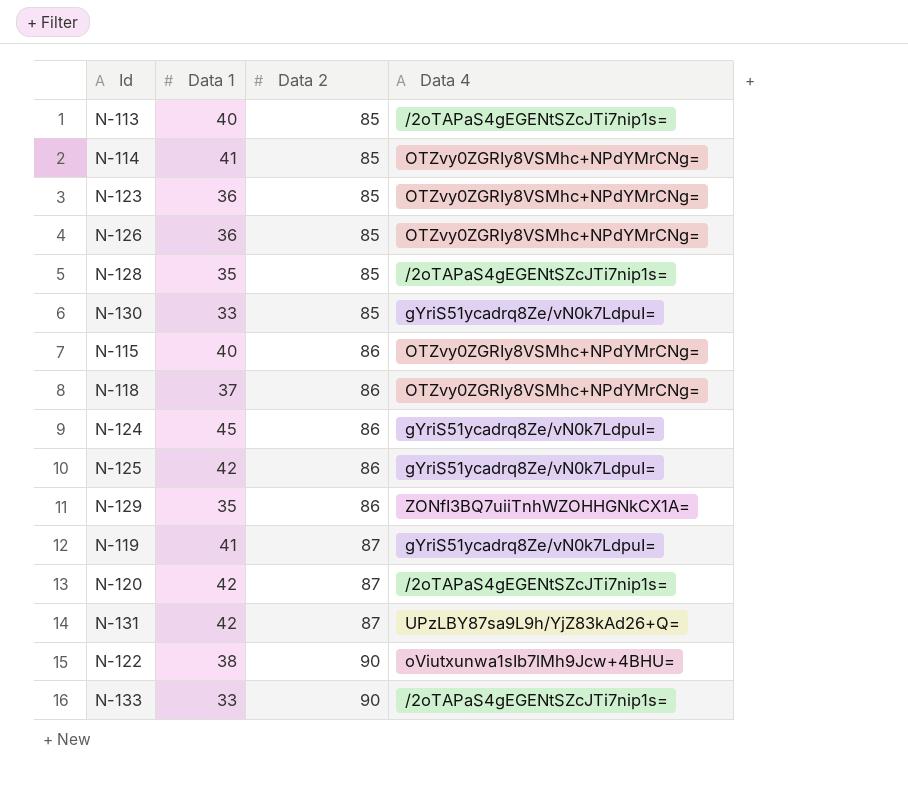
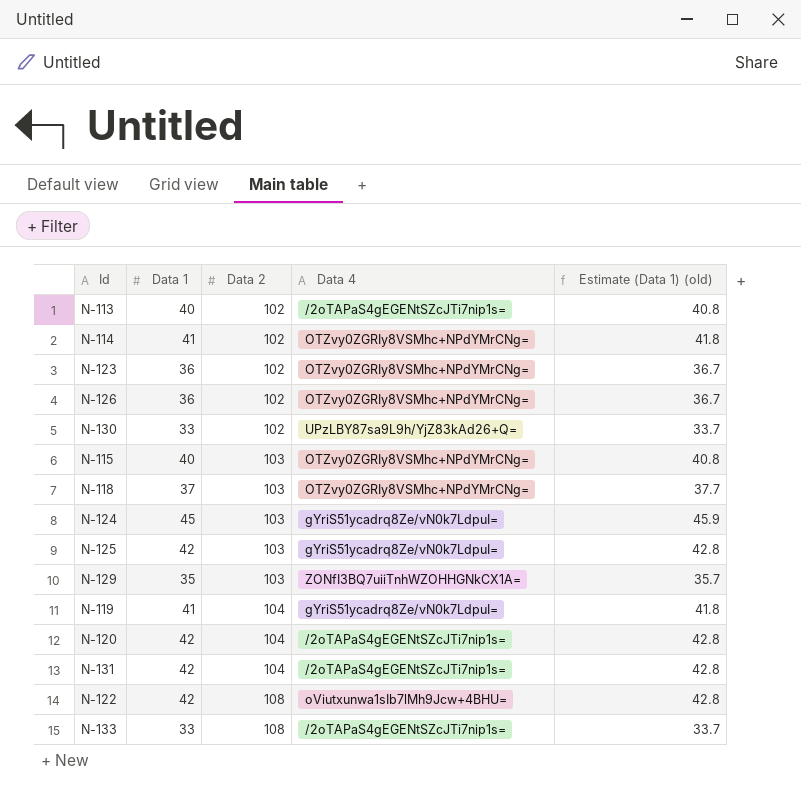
column Estimate (Data 1) (old) | formula: none -> [Data 1] * 1.02
row N-128: 35 | 85 | /2oTAPaS4gEGENtSZcJTi7nip1s= -> none
N-113 | Data 2: 85 -> 102
N-114 | Data 2: 85 -> 102
N-123 | Data 2: 85 -> 102
N-126 | Data 2: 85 -> 102
N-130 | Data 2: 85 -> 102
N-130 | Data 4: gYriS51ycadrq8Ze/vN0k7LdpuI= -> UPzLBY87sa9L9h/YjZ83kAd26+Q=
N-115 | Data 2: 86 -> 103
N-118 | Data 2: 86 -> 103
N-124 | Data 2: 86 -> 103
N-125 | Data 2: 86 -> 103
N-129 | Data 2: 86 -> 103
N-119 | Data 2: 87 -> 104
N-120 | Data 2: 87 -> 104
N-131 | Data 2: 87 -> 104
N-131 | Data 4: UPzLBY87sa9L9h/YjZ83kAd26+Q= -> /2oTAPaS4gEGENtSZcJTi7nip1s=
N-122 | Data 1: 38 -> 42
N-122 | Data 2: 90 -> 108
N-133 | Data 2: 90 -> 108

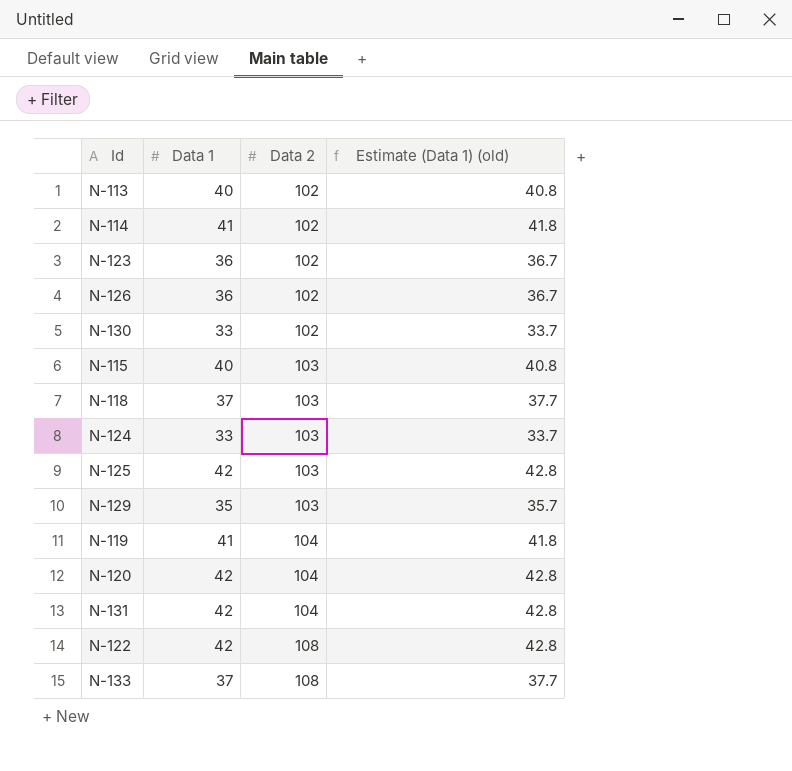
column Data 4 | position: 4 -> none
N-124 | Data 1: 45 -> 33
N-124 | Estimate (Data 1) (old): 45.9 -> 33.7
N-133 | Data 1: 33 -> 37
N-133 | Estimate (Data 1) (old): 33.7 -> 37.7

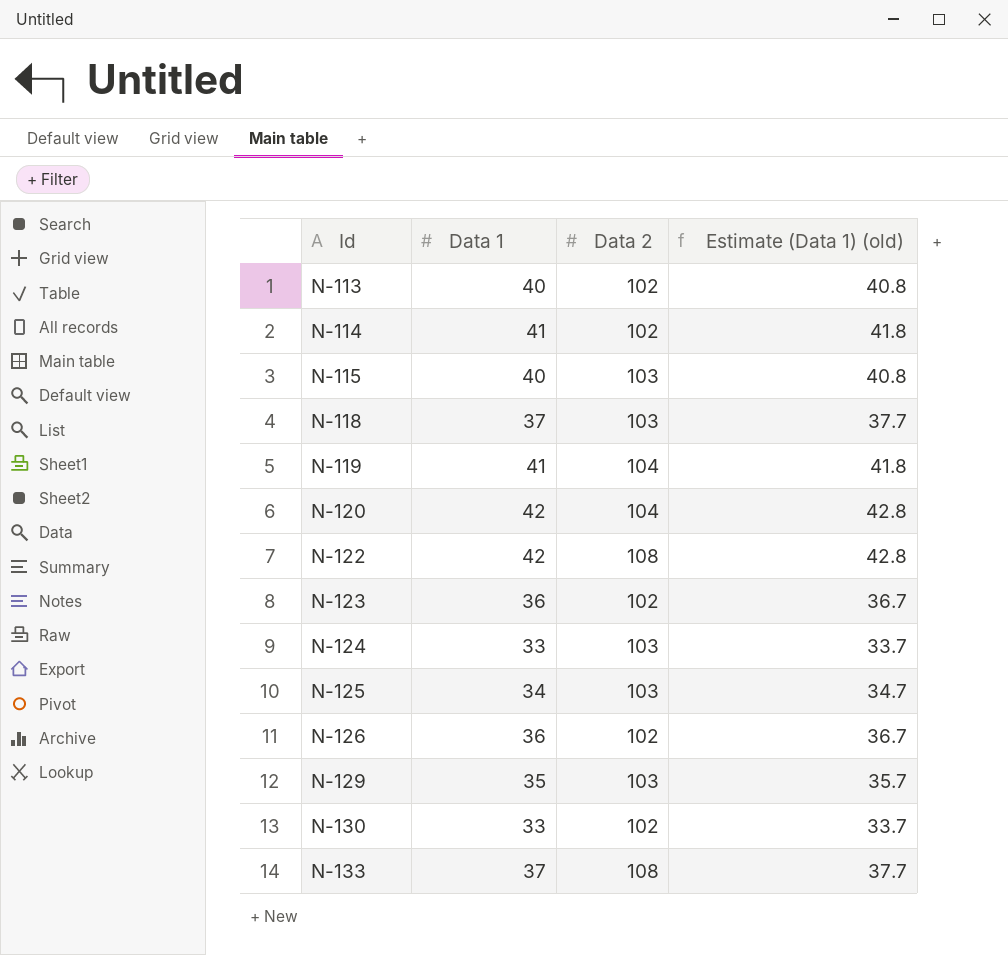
row order: Data 2 ascending -> Id ascending
row N-131: 42 | 104 | 42.8 -> none
N-125 | Data 1: 42 -> 34
N-125 | Estimate (Data 1) (old): 42.8 -> 34.7

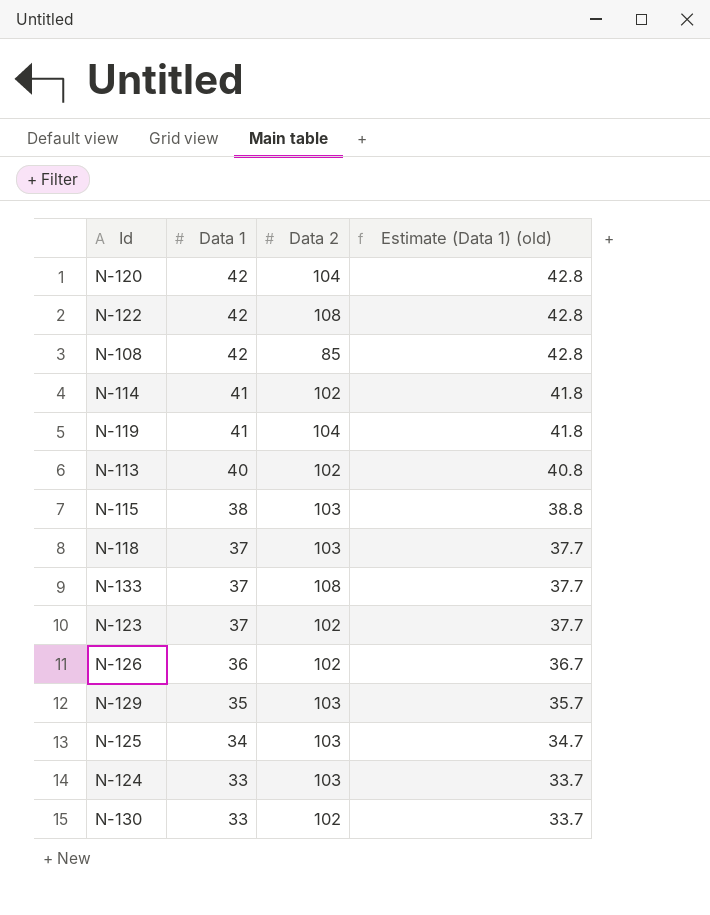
row order: Id ascending -> Data 1 descending
row N-108: none -> 42 | 85 | 42.8
N-115 | Data 1: 40 -> 38
N-115 | Estimate (Data 1) (old): 40.8 -> 38.8
N-123 | Data 1: 36 -> 37
N-123 | Estimate (Data 1) (old): 36.7 -> 37.7

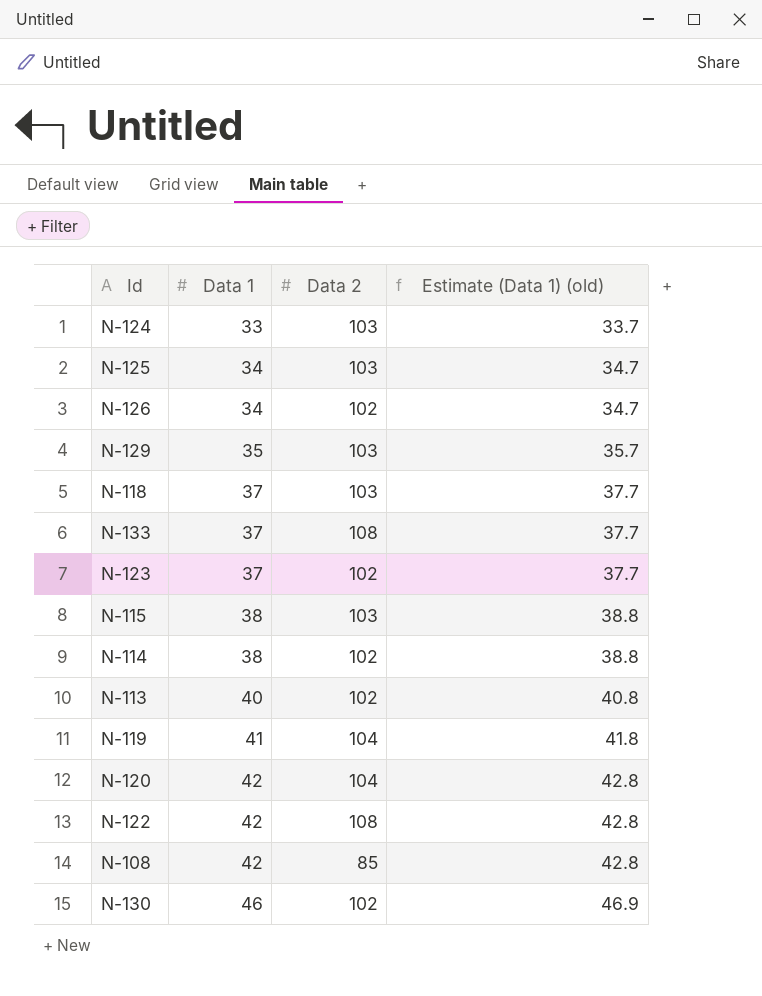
row order: Data 1 descending -> Data 1 ascending
N-126 | Data 1: 36 -> 34
N-126 | Estimate (Data 1) (old): 36.7 -> 34.7
N-114 | Data 1: 41 -> 38
N-114 | Estimate (Data 1) (old): 41.8 -> 38.8
N-130 | Data 1: 33 -> 46
N-130 | Estimate (Data 1) (old): 33.7 -> 46.9

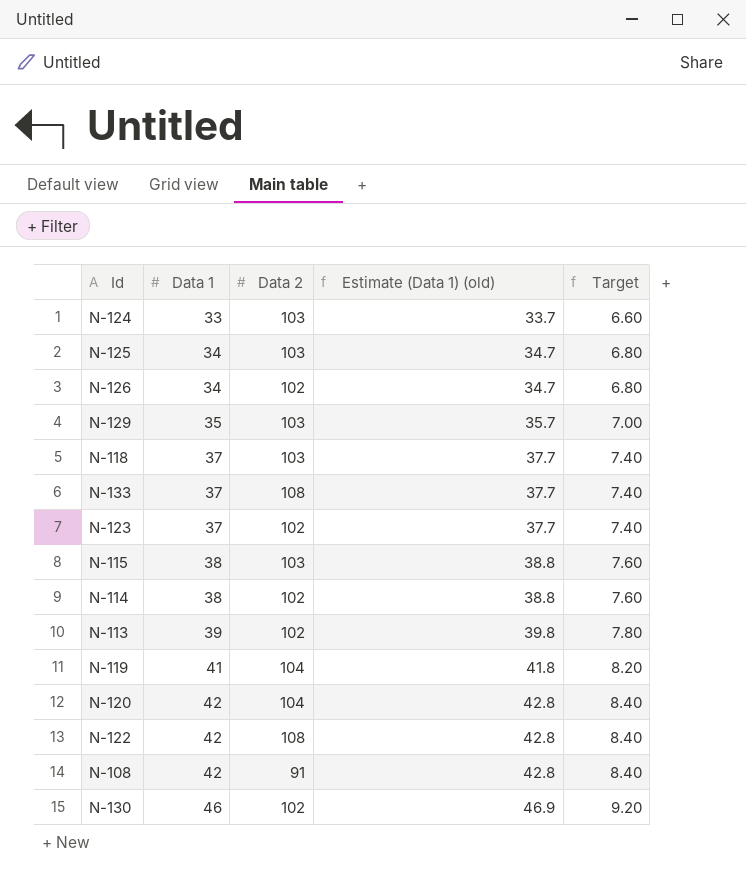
column Target | formula: none -> [Data 1] * 0.2
N-113 | Data 1: 40 -> 39
N-113 | Estimate (Data 1) (old): 40.8 -> 39.8
N-108 | Data 2: 85 -> 91

